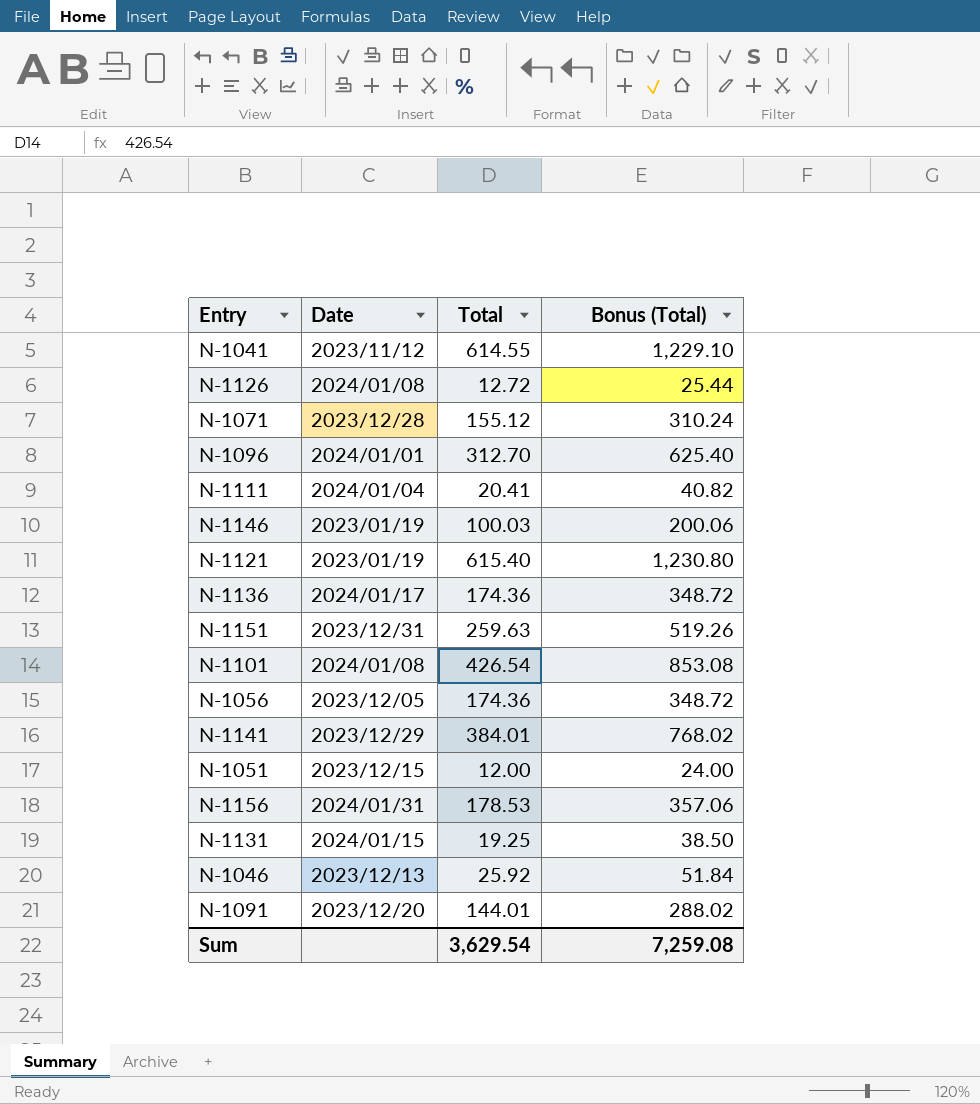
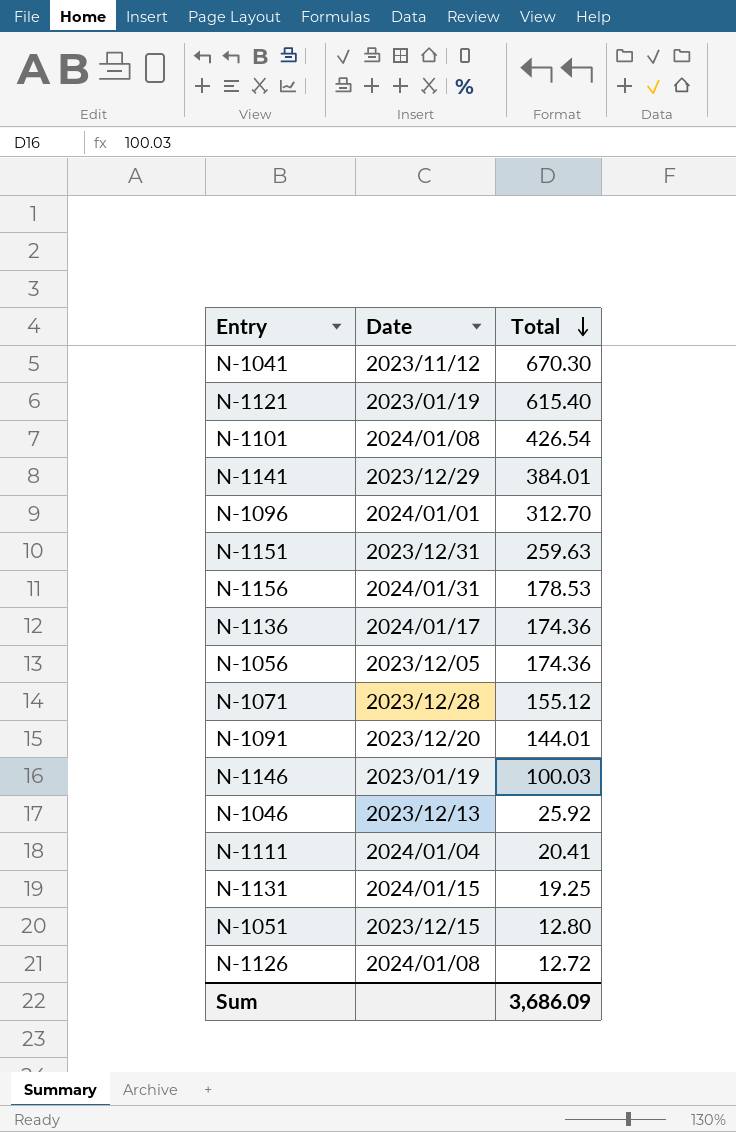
row order: none -> Total descending
column Bonus (Total) | formula: [Total] * 2 -> none
N-1041 | Total: 614.55 -> 670.30
N-1051 | Total: 12.00 -> 12.80
Sum | Total: 3,629.54 -> 3,686.09

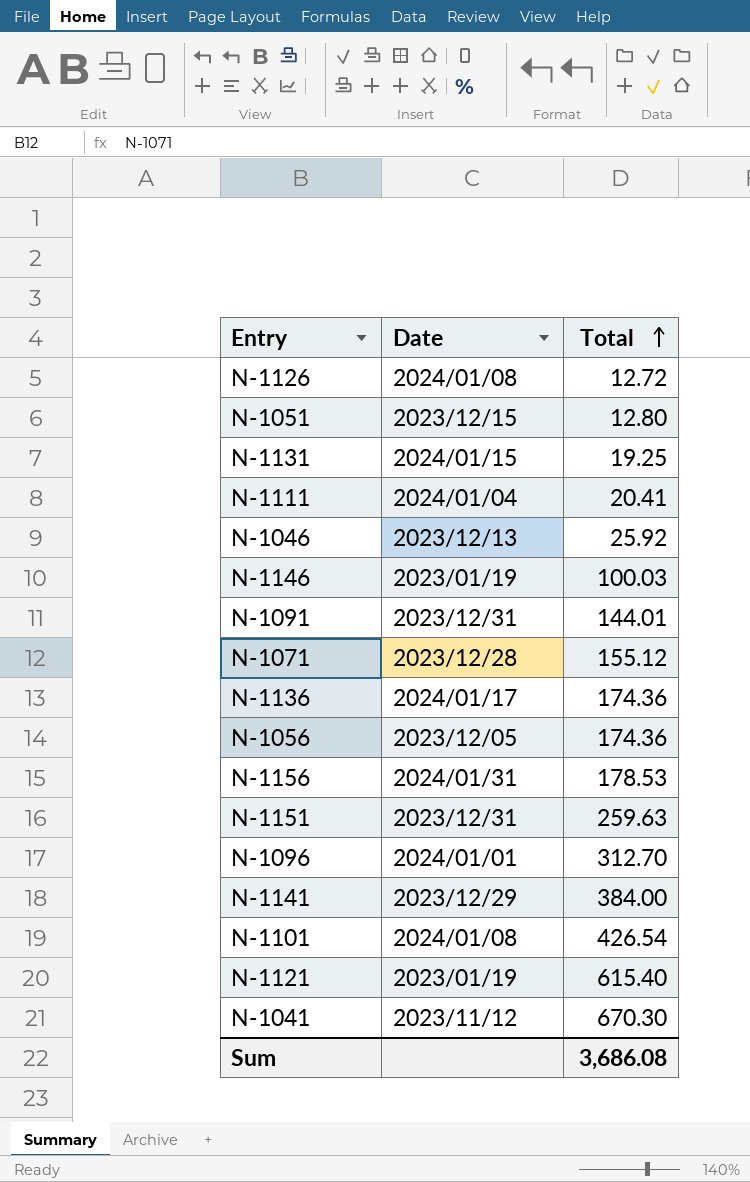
row order: Total descending -> Total ascending
N-1091 | Date: 2023/12/20 -> 2023/12/31
N-1141 | Total: 384.01 -> 384.00
Sum | Total: 3,686.09 -> 3,686.08

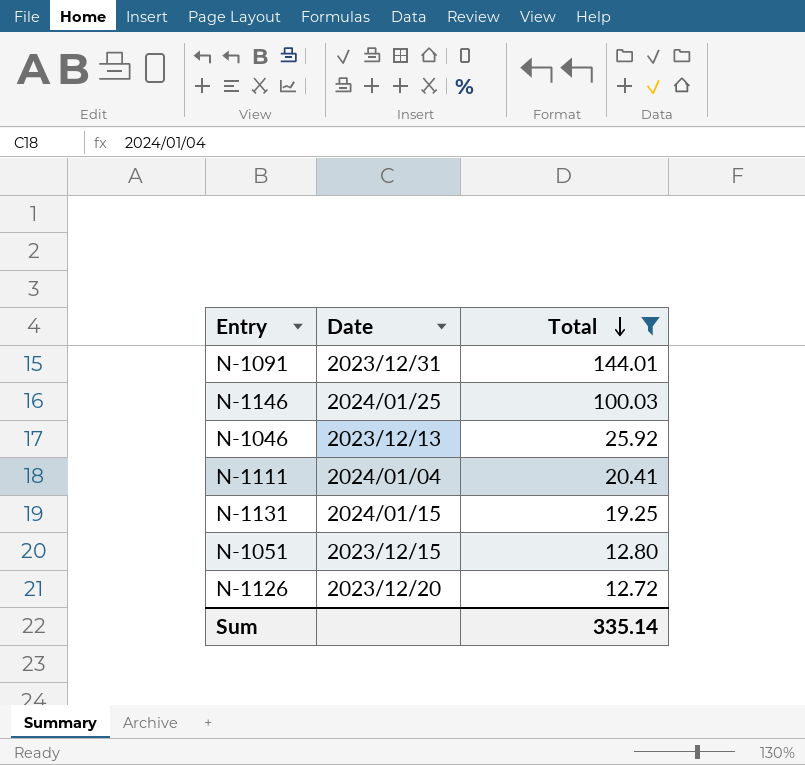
filter: none -> Total <= 144.01
row order: Total ascending -> Total descending
N-1146 | Date: 2023/01/19 -> 2024/01/25
N-1126 | Date: 2024/01/08 -> 2023/12/20
Sum | Total: 3,686.08 -> 335.14

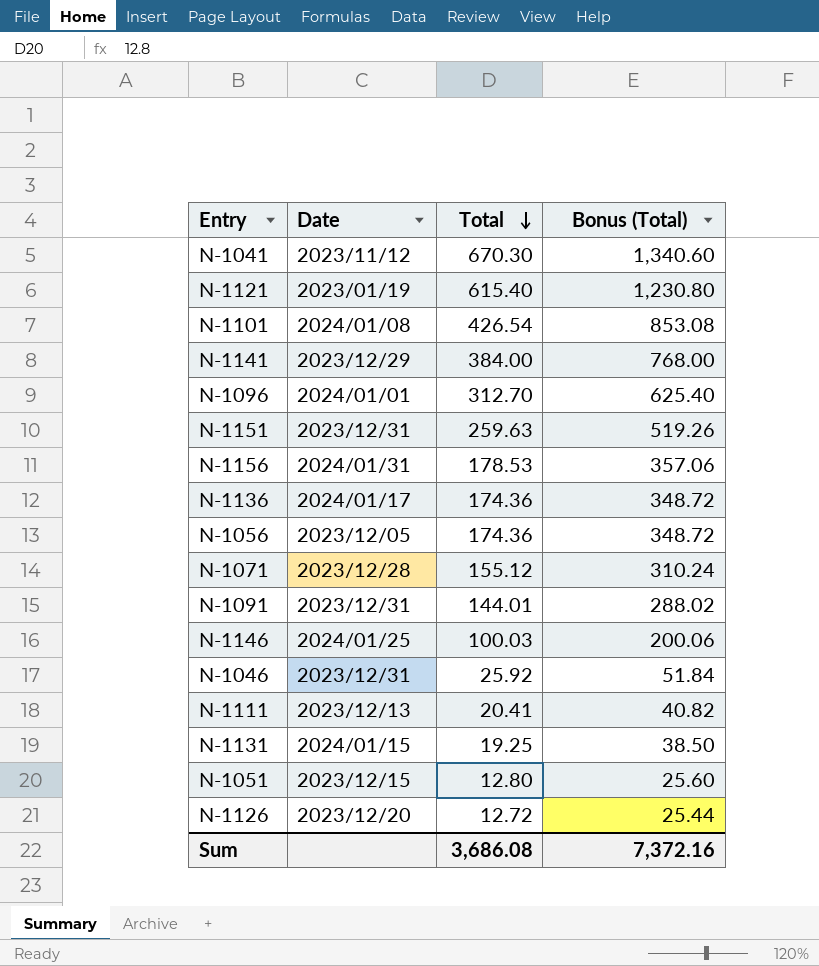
filter: Total <= 144.01 -> none
column Bonus (Total) | formula: none -> [Total] * 2
N-1046 | Date: 2023/12/13 -> 2023/12/31
N-1111 | Date: 2024/01/04 -> 2023/12/13
Sum | Total: 335.14 -> 3,686.08

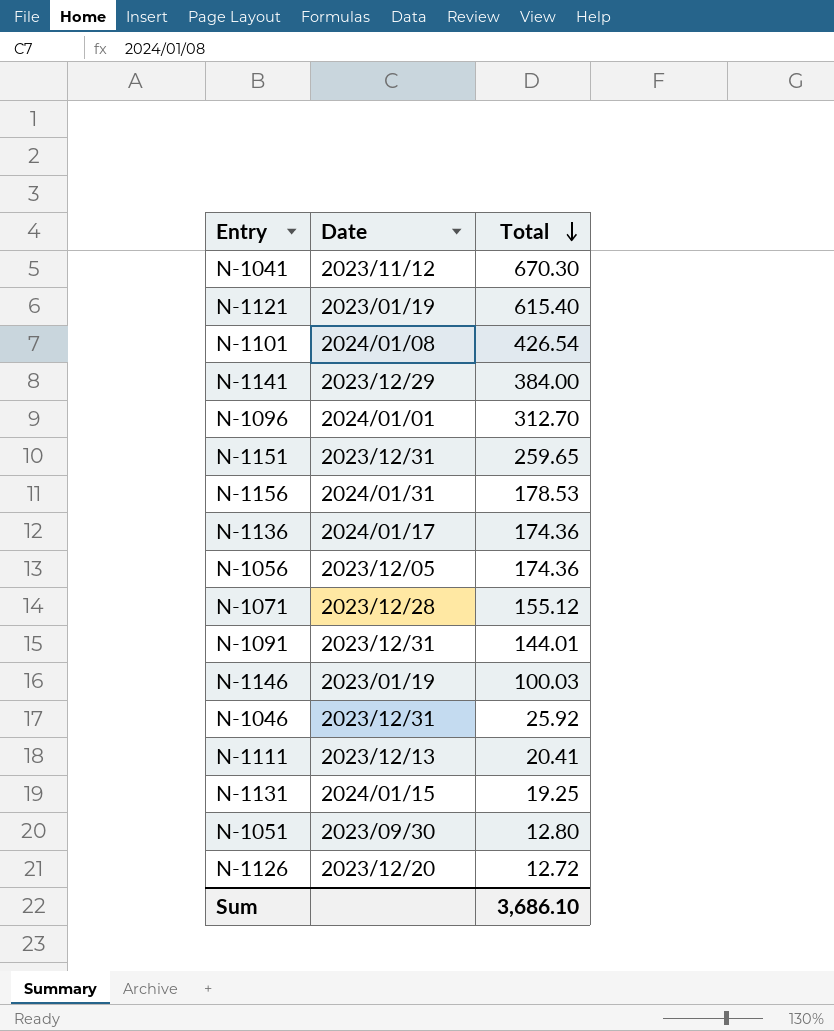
column Bonus (Total) | formula: [Total] * 2 -> none
N-1151 | Total: 259.63 -> 259.65
N-1146 | Date: 2024/01/25 -> 2023/01/19
N-1051 | Date: 2023/12/15 -> 2023/09/30
Sum | Total: 3,686.08 -> 3,686.10

